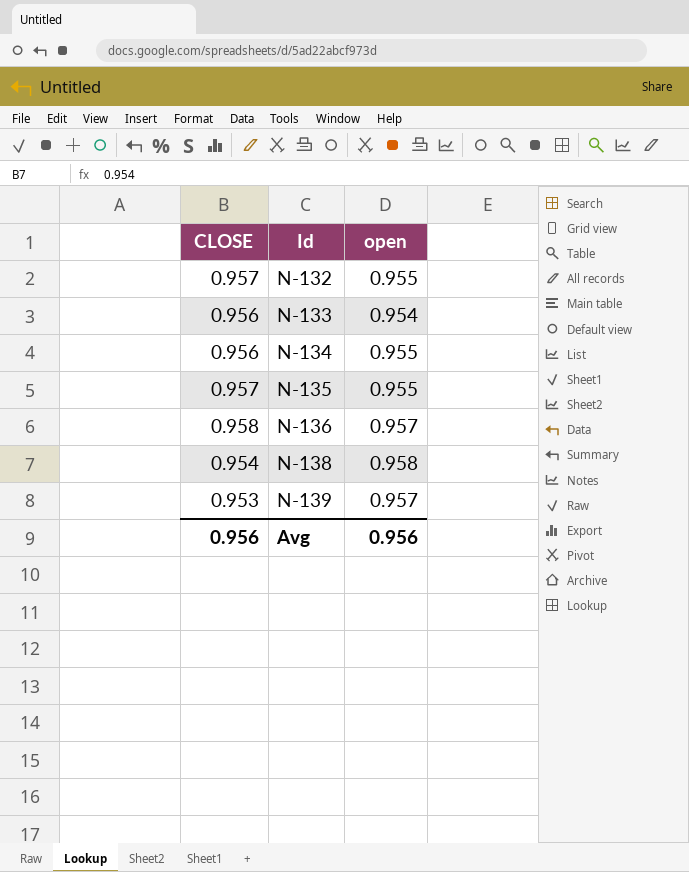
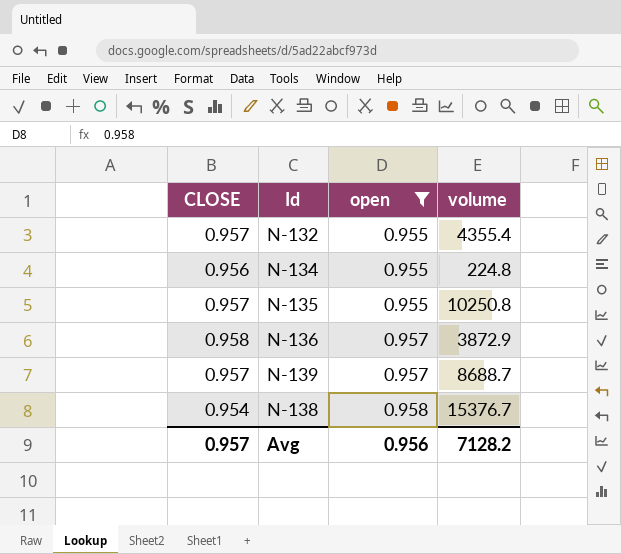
filter: none -> open != 0.954
row order: Id ascending -> open ascending
column volume | position: none -> 4
N-139 | CLOSE: 0.953 -> 0.957
Avg | CLOSE: 0.956 -> 0.957

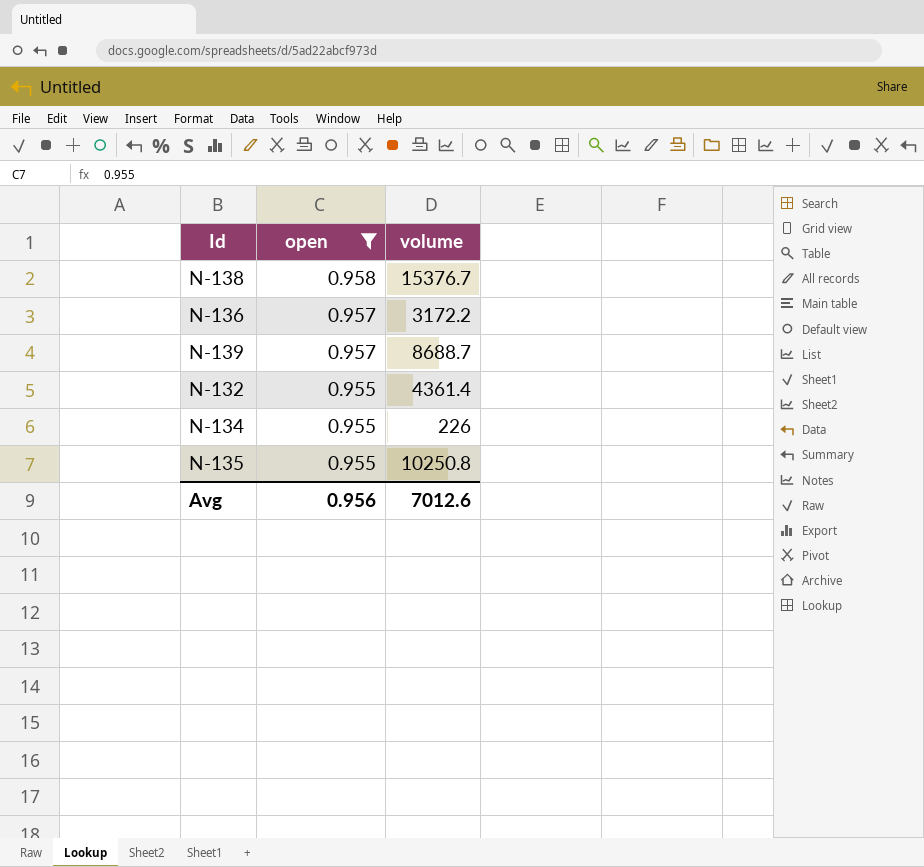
row order: open ascending -> open descending
column CLOSE | position: 1 -> none
N-136 | volume: 3872.9 -> 3172.2
N-132 | volume: 4355.4 -> 4361.4
N-134 | volume: 224.8 -> 226
Avg | volume: 7128.2 -> 7012.6

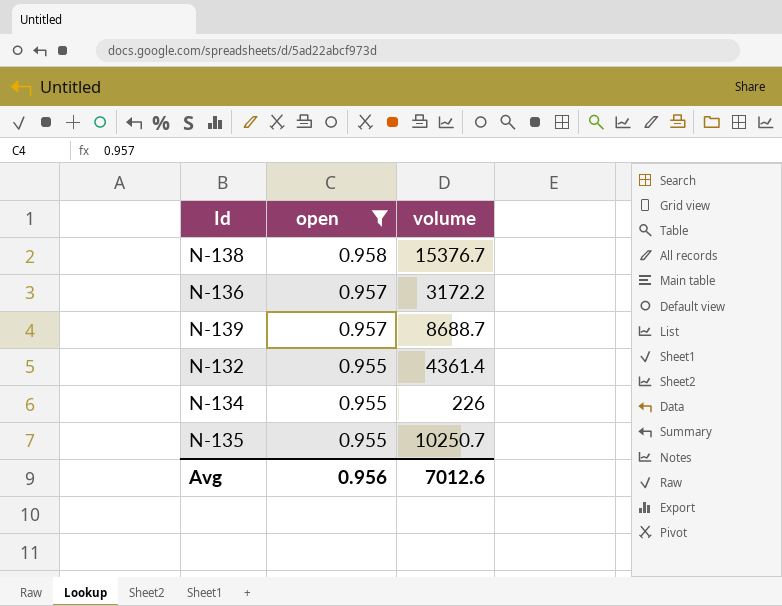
N-135 | volume: 10250.8 -> 10250.7

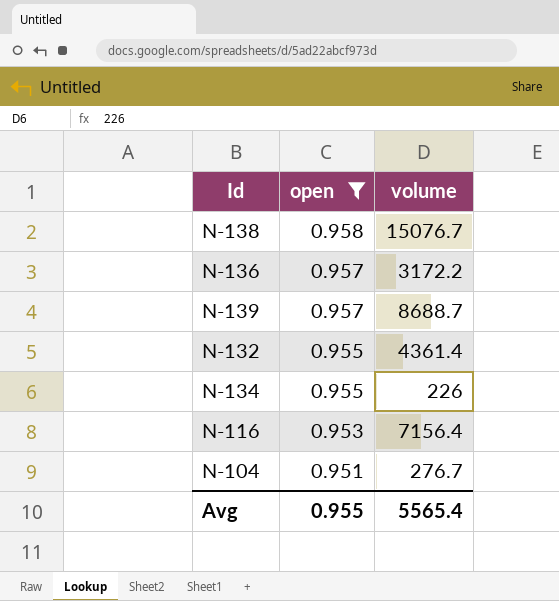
row N-135: 0.955 | 10250.7 -> none
N-138 | volume: 15376.7 -> 15076.7
row N-116: none -> 0.953 | 7156.4
row N-104: none -> 0.951 | 276.7
Avg | open: 0.956 -> 0.955
Avg | volume: 7012.6 -> 5565.4

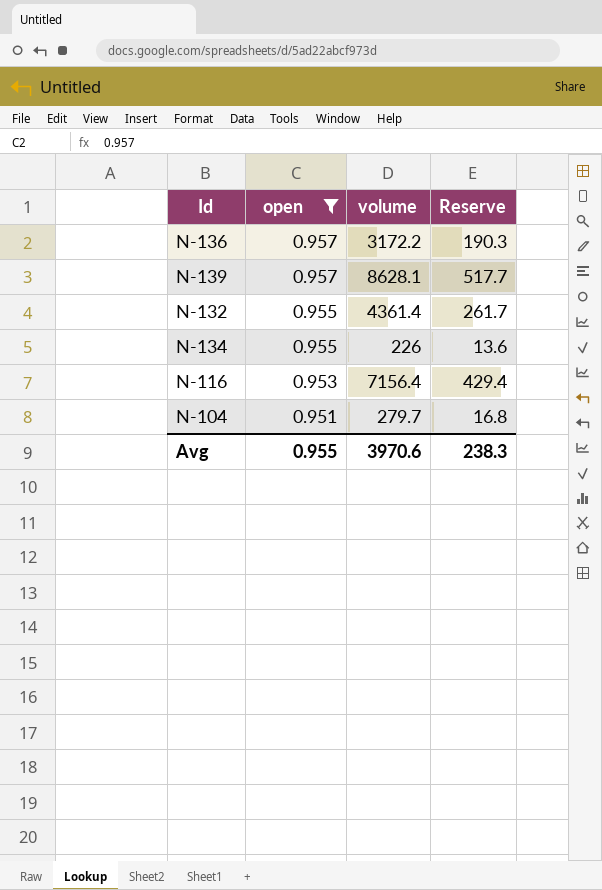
column Reserve | formula: none -> [volume] * 0.06
row N-138: 0.958 | 15076.7 -> none
N-139 | volume: 8688.7 -> 8628.1
N-104 | volume: 276.7 -> 279.7
Avg | volume: 5565.4 -> 3970.6

